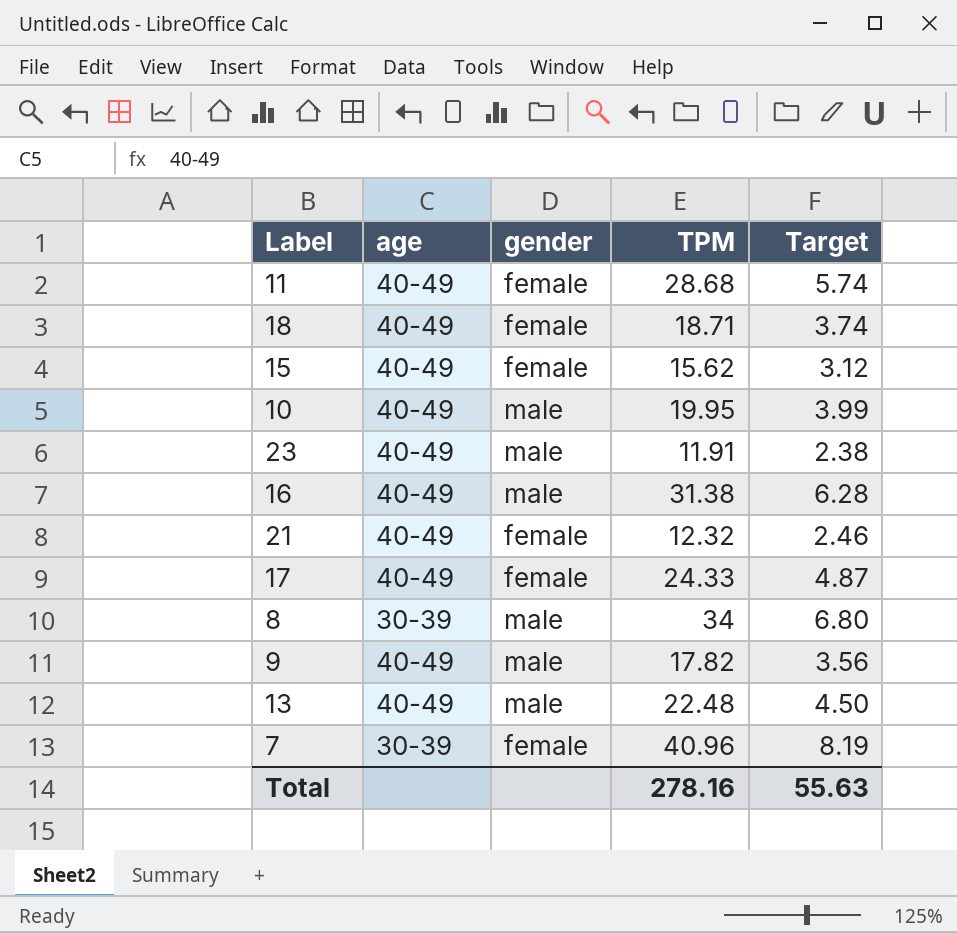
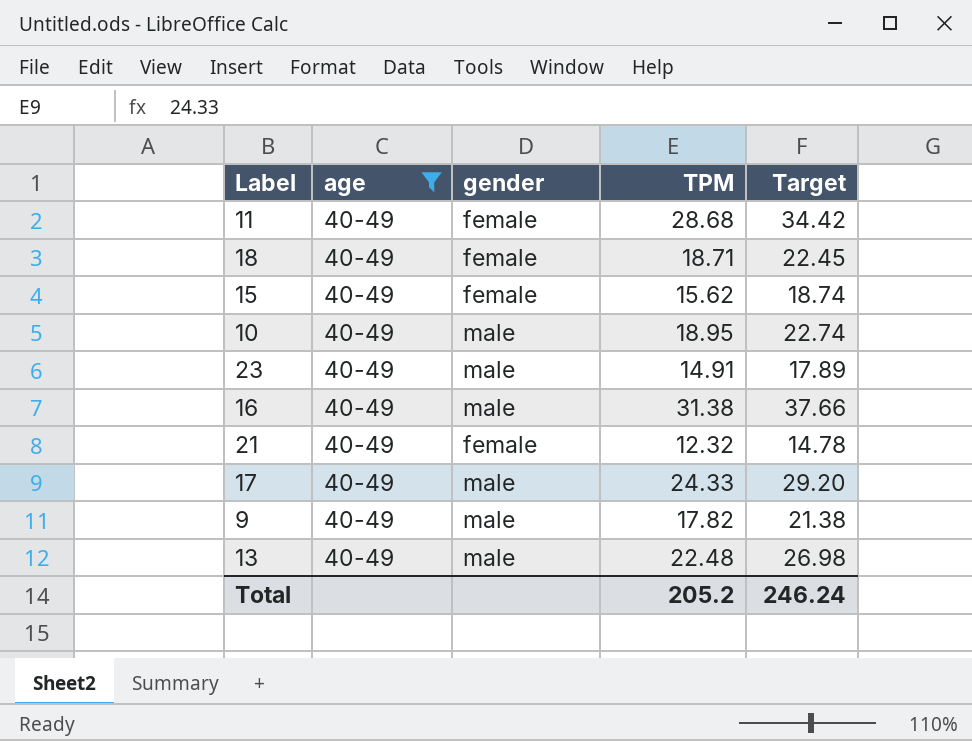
filter: none -> age = 40-49
column Target | formula: [TPM] * 0.2 -> [TPM] * 1.2
10 | TPM: 19.95 -> 18.95
23 | TPM: 11.91 -> 14.91
17 | gender: female -> male
Total | TPM: 278.16 -> 205.2
Total | Target: 55.63 -> 246.24

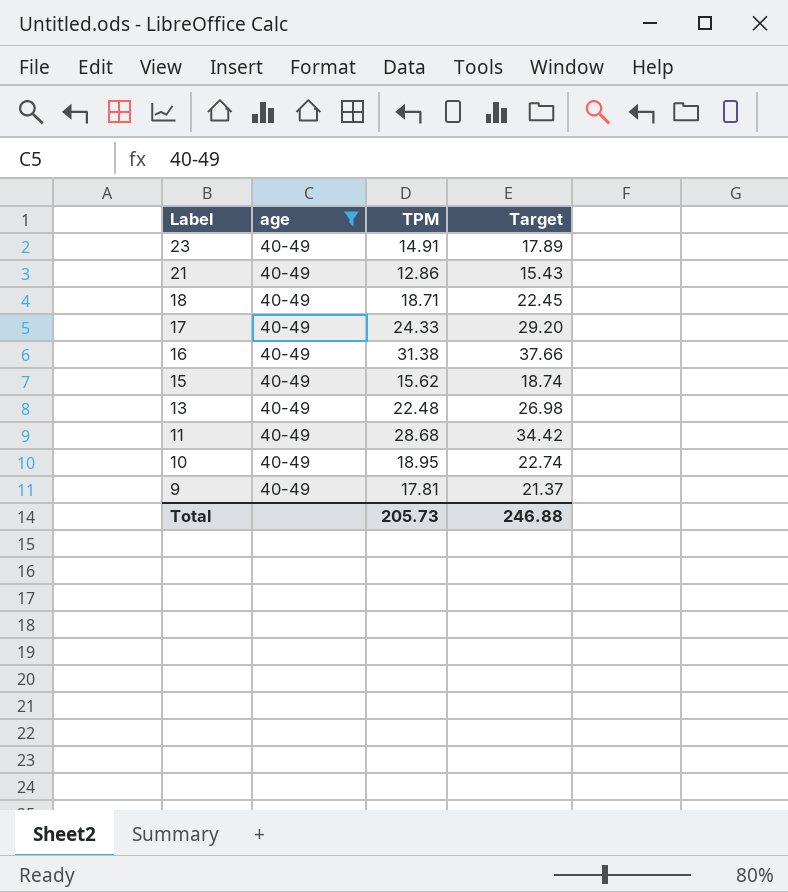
row order: none -> Label descending
column gender | position: 3 -> none
21 | TPM: 12.32 -> 12.86
21 | Target: 14.78 -> 15.43
9 | TPM: 17.82 -> 17.81
9 | Target: 21.38 -> 21.37
Total | TPM: 205.2 -> 205.73
Total | Target: 246.24 -> 246.88

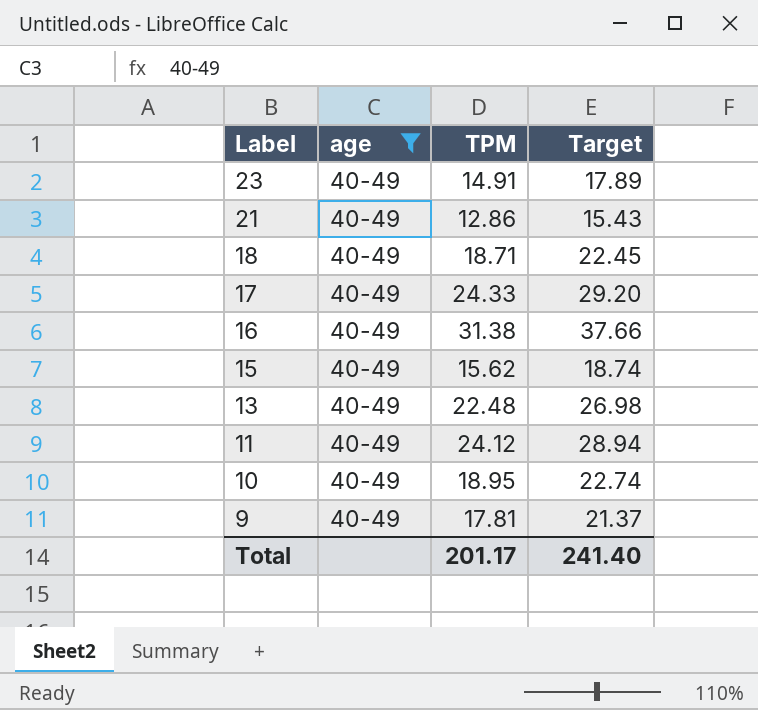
11 | TPM: 28.68 -> 24.12
11 | Target: 34.42 -> 28.94
Total | TPM: 205.73 -> 201.17
Total | Target: 246.88 -> 241.40

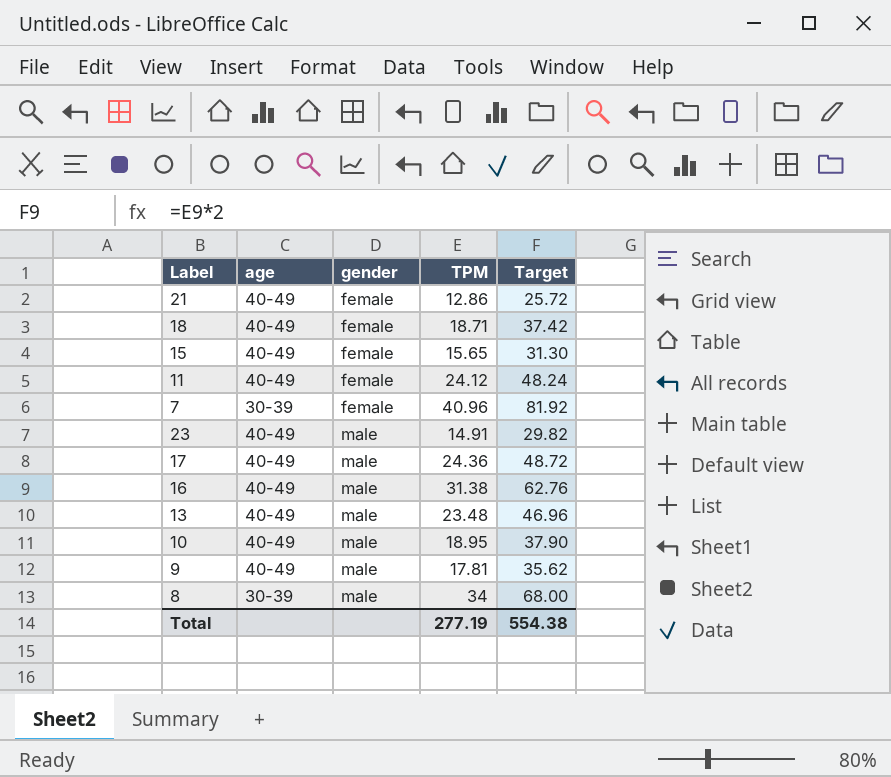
filter: age = 40-49 -> none
row order: Label descending -> gender ascending
column gender | position: none -> 3
column Target | formula: [TPM] * 1.2 -> [TPM] * 2
15 | TPM: 15.62 -> 15.65
17 | TPM: 24.33 -> 24.36
13 | TPM: 22.48 -> 23.48
Total | TPM: 201.17 -> 277.19
Total | Target: 241.40 -> 554.38

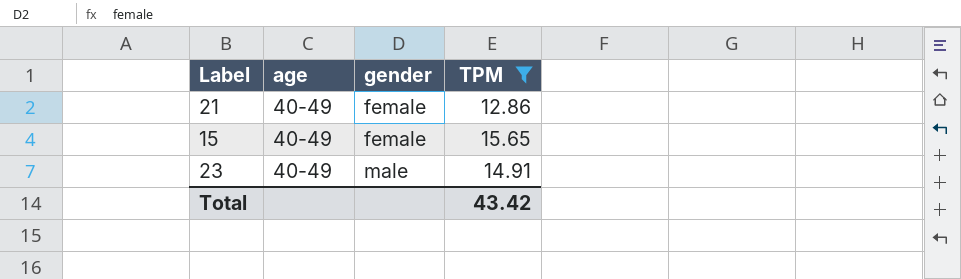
filter: none -> TPM <= 15.65
column Target | formula: [TPM] * 2 -> none
Total | TPM: 277.19 -> 43.42

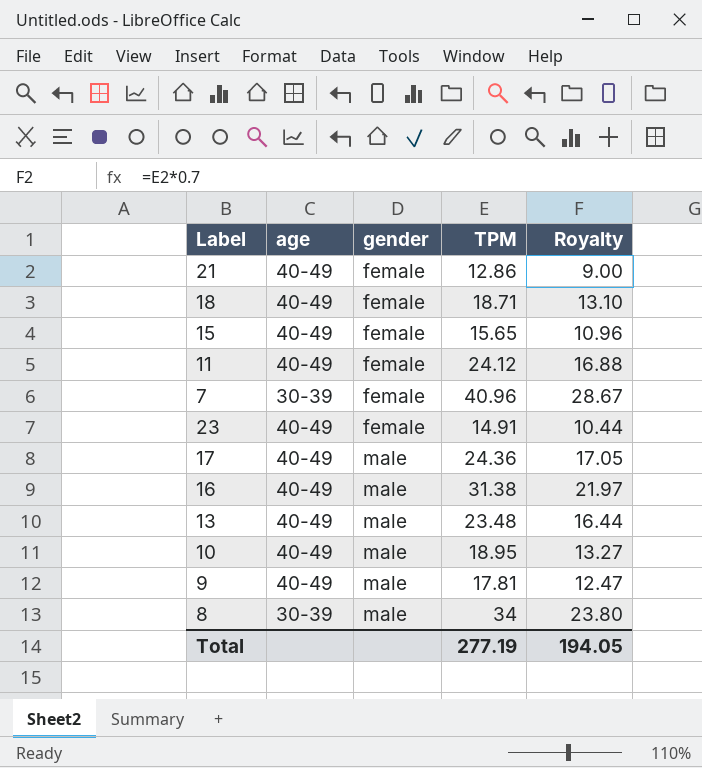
filter: TPM <= 15.65 -> none
column Royalty | formula: none -> [TPM] * 0.7
23 | gender: male -> female
Total | TPM: 43.42 -> 277.19

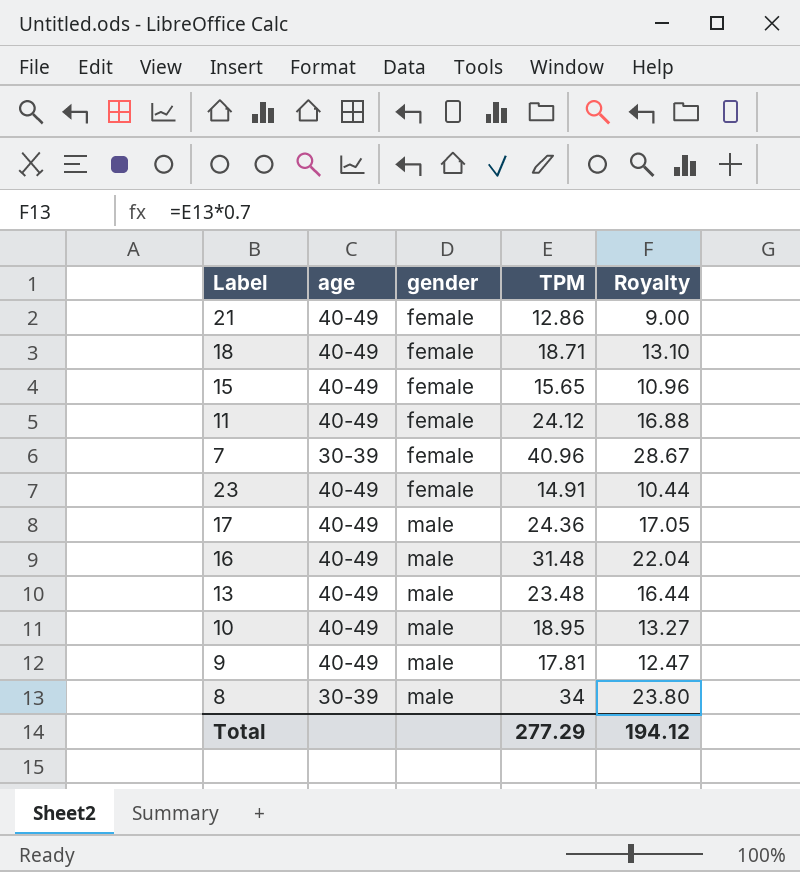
16 | TPM: 31.38 -> 31.48
16 | Royalty: 21.97 -> 22.04
Total | TPM: 277.19 -> 277.29
Total | Royalty: 194.05 -> 194.12

